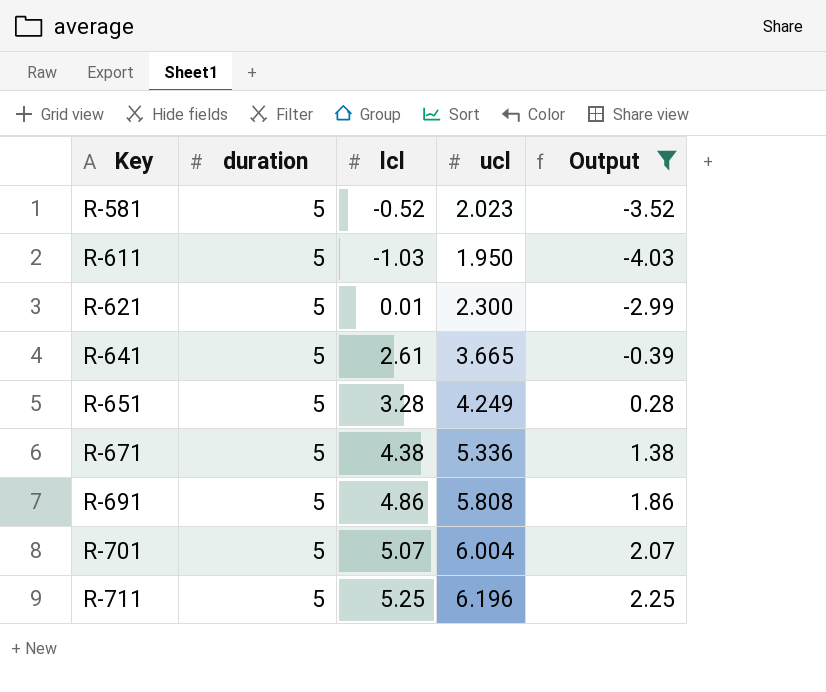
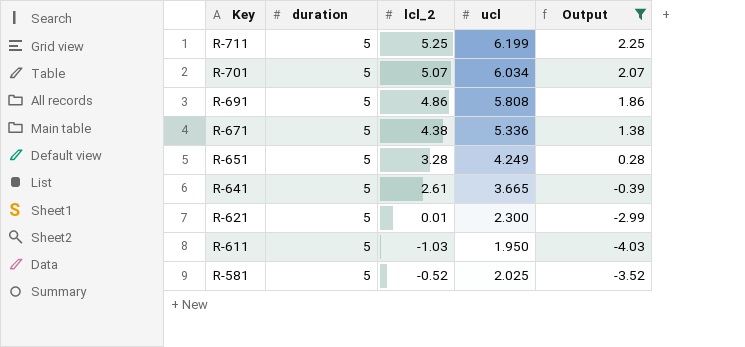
row order: Key ascending -> Key descending
column name: lcl -> lcl_2
R-711 | ucl: 6.196 -> 6.199
R-701 | ucl: 6.004 -> 6.034
R-581 | ucl: 2.023 -> 2.025

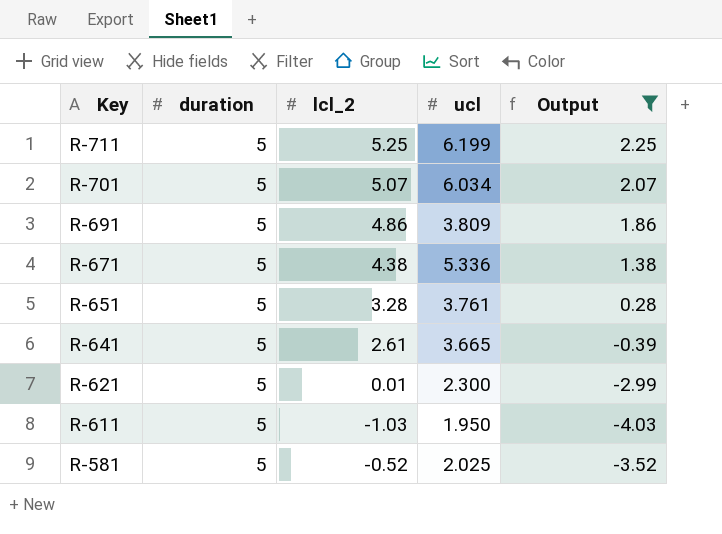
R-691 | ucl: 5.808 -> 3.809
R-651 | ucl: 4.249 -> 3.761

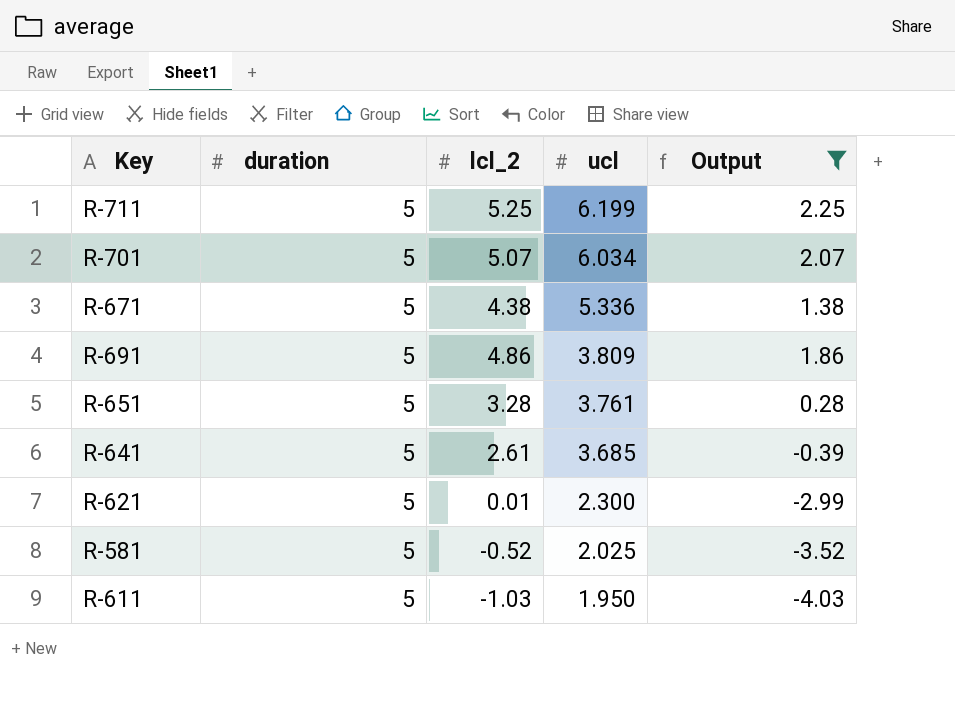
row order: Key descending -> ucl descending
R-641 | ucl: 3.665 -> 3.685

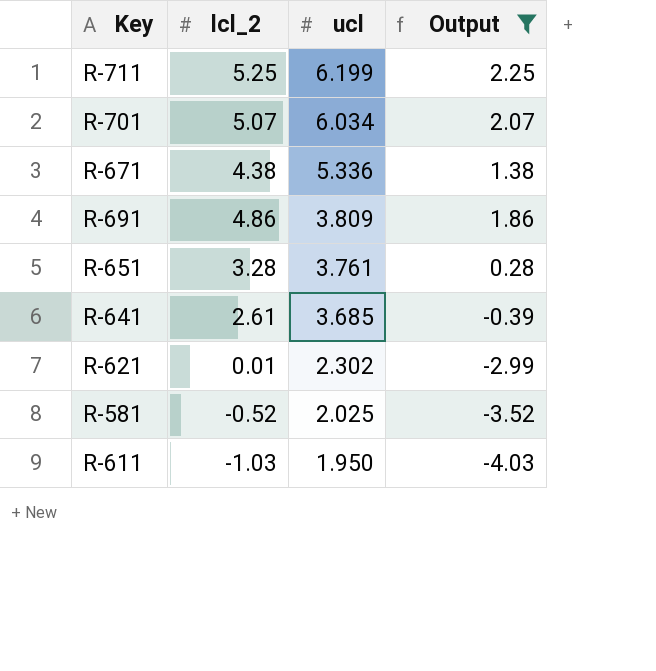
column duration | position: 2 -> none
R-621 | ucl: 2.300 -> 2.302

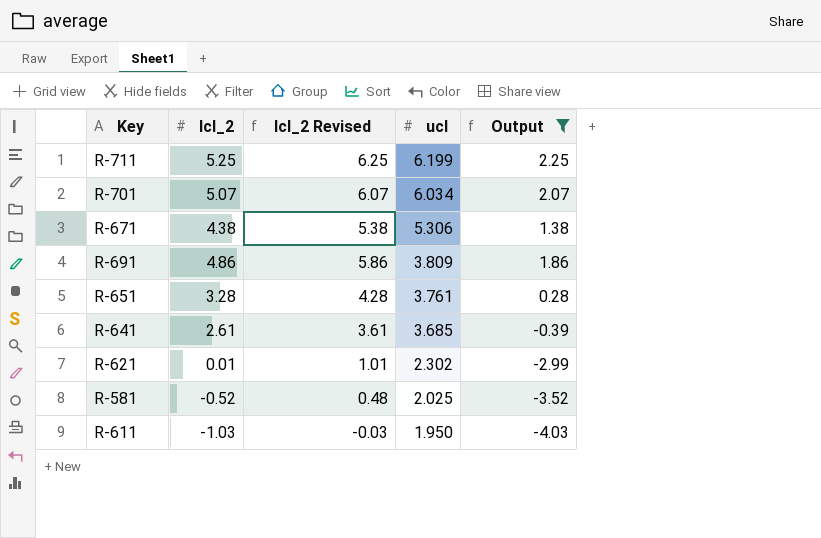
column lcl_2 Revised | formula: none -> [lcl_2] + 1
R-671 | ucl: 5.336 -> 5.306

